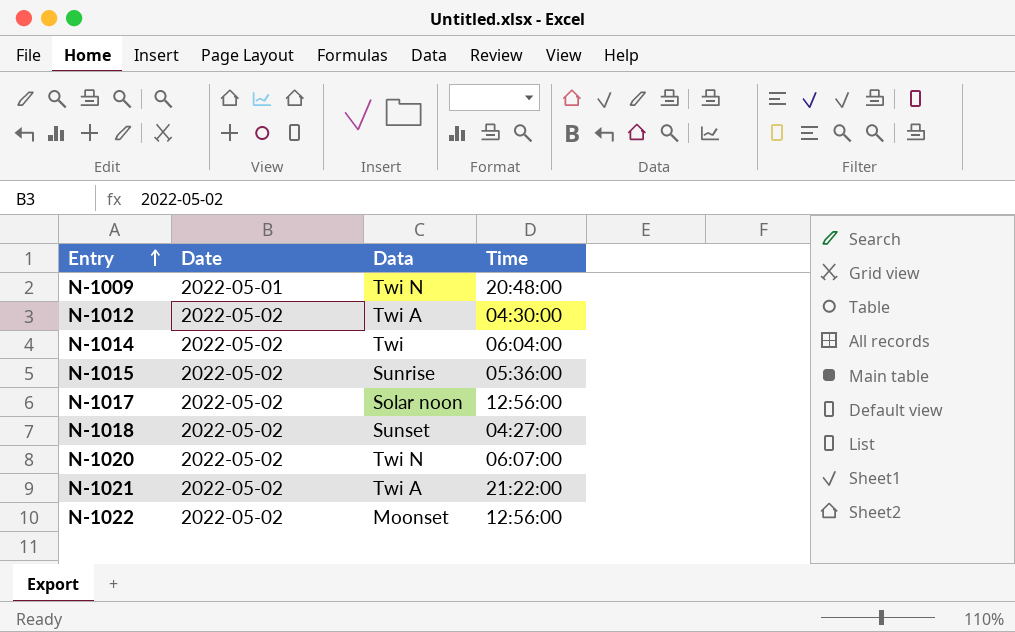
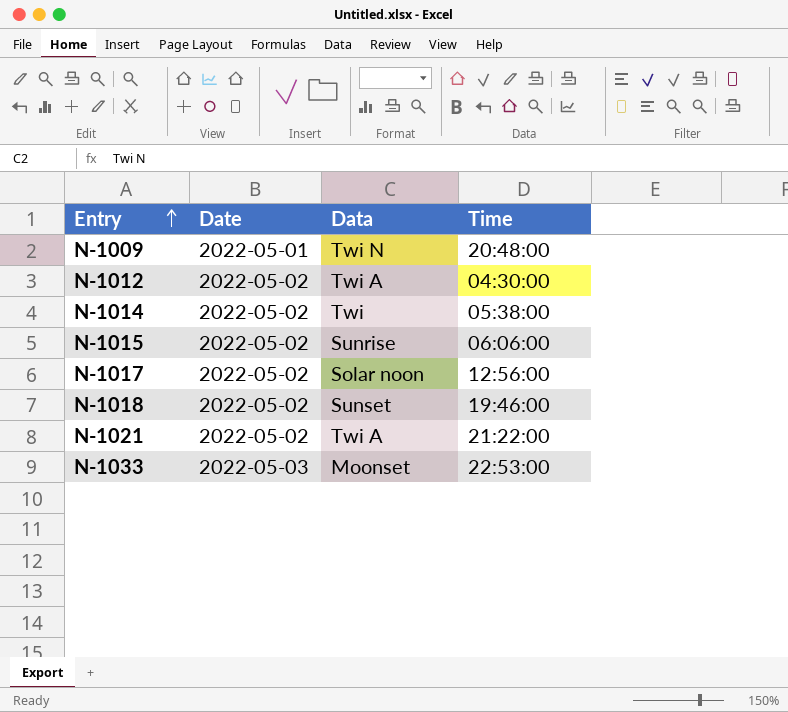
row N-1020: 2022-05-02 | Twi N | 06:07:00 -> none
row N-1022: 2022-05-02 | Moonset | 12:56:00 -> none
N-1014 | Time: 06:04:00 -> 05:38:00
N-1015 | Time: 05:36:00 -> 06:06:00
N-1018 | Time: 04:27:00 -> 19:46:00
row N-1033: none -> 2022-05-03 | Moonset | 22:53:00

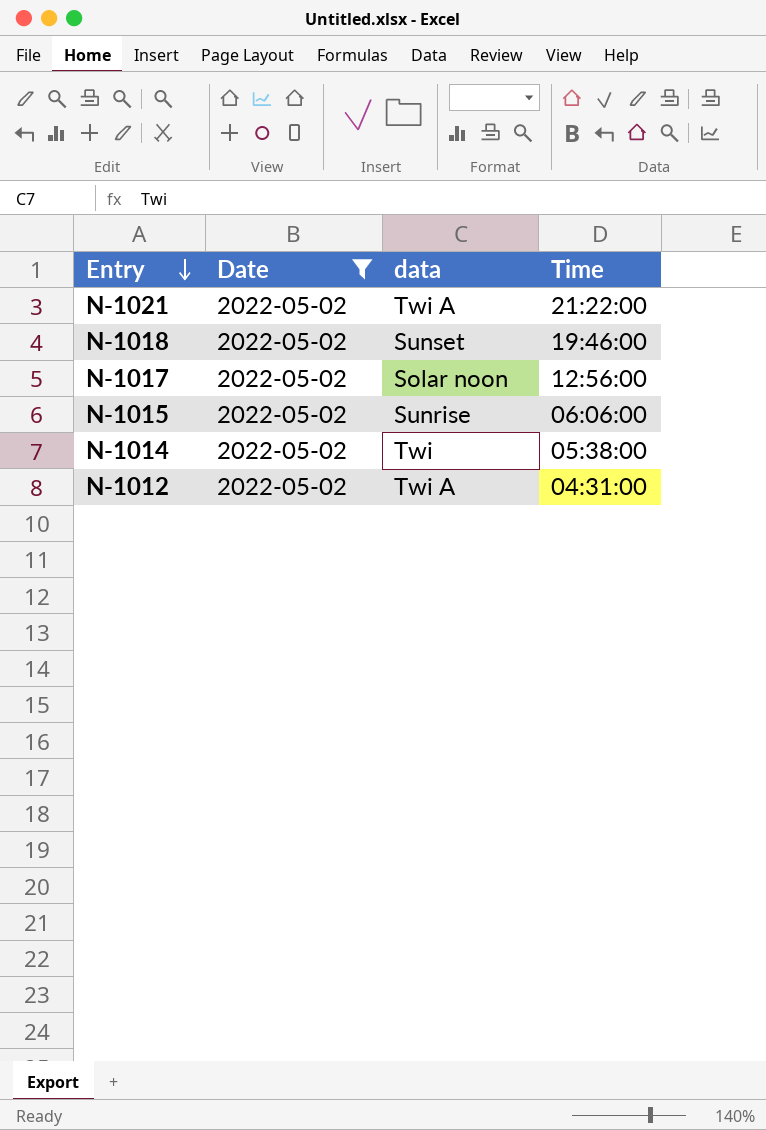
filter: none -> Date = 2022-05-02
row order: Entry ascending -> Entry descending
column name: Data -> data
N-1012 | Time: 04:30:00 -> 04:31:00

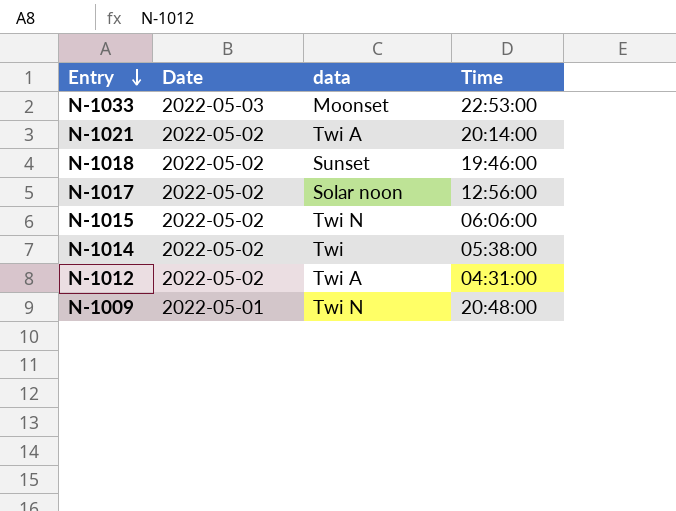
filter: Date = 2022-05-02 -> none
N-1021 | Time: 21:22:00 -> 20:14:00
N-1015 | data: Sunrise -> Twi N

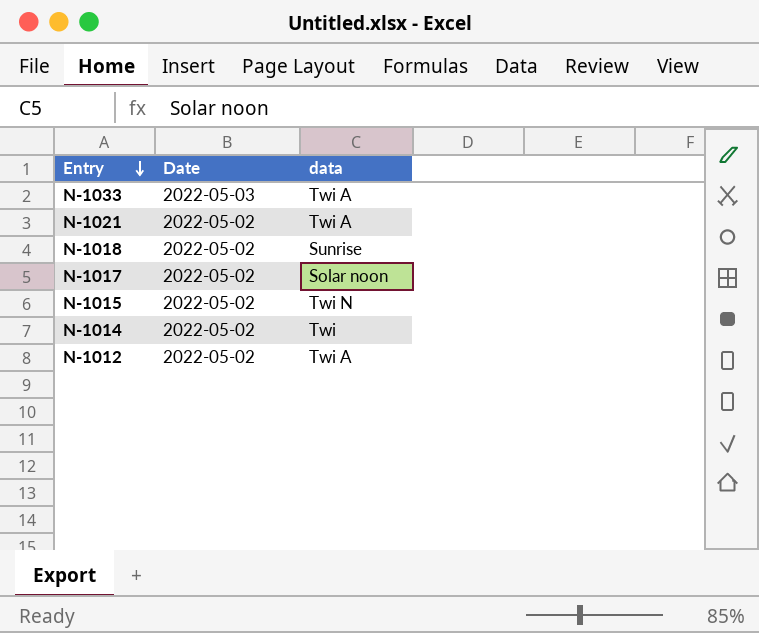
column Time | position: 4 -> none
row N-1009: 2022-05-01 | Twi N | 20:48:00 -> none
N-1033 | data: Moonset -> Twi A
N-1018 | data: Sunset -> Sunrise

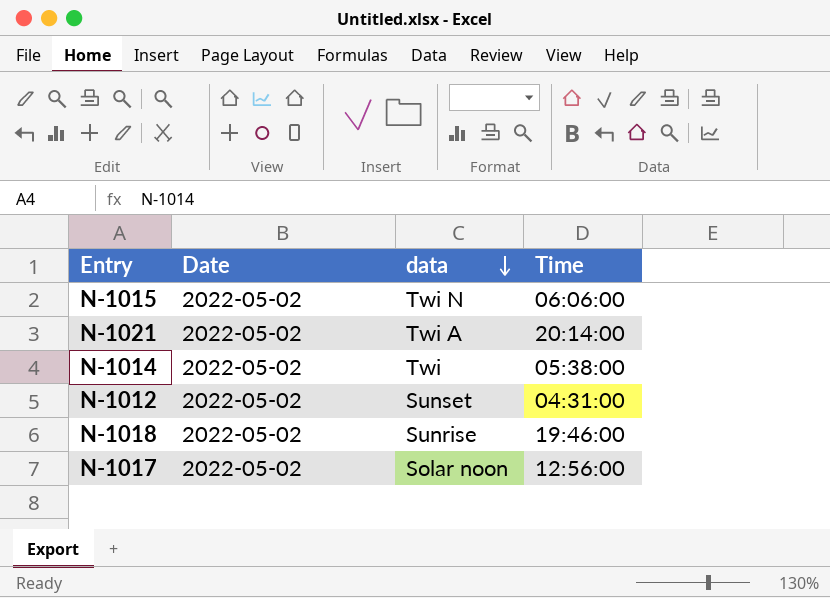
row order: Entry descending -> data descending
column Time | position: none -> 4
row N-1033: 2022-05-03 | Twi A -> none
N-1012 | data: Twi A -> Sunset

